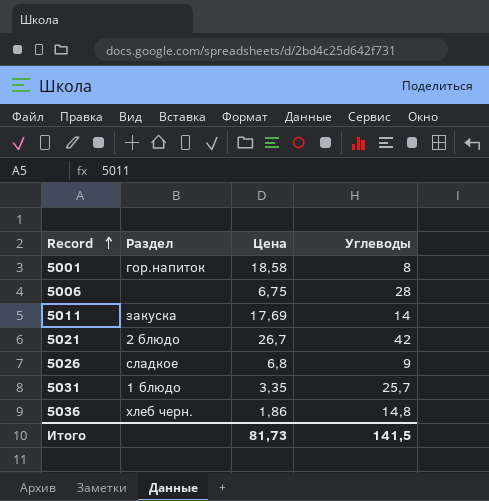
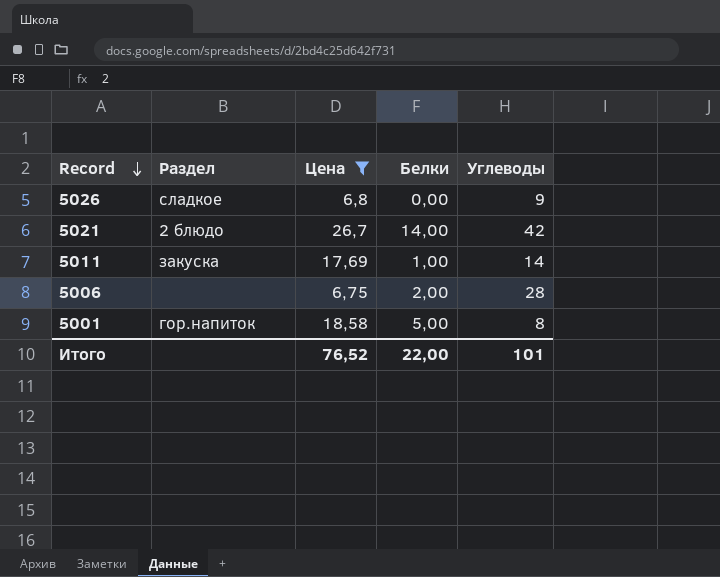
filter: none -> Цена >= 6,75
row order: Record ascending -> Record descending
column Белки | position: none -> 4
Итого | Цена: 81,73 -> 76,52
Итого | Углеводы: 141,5 -> 101

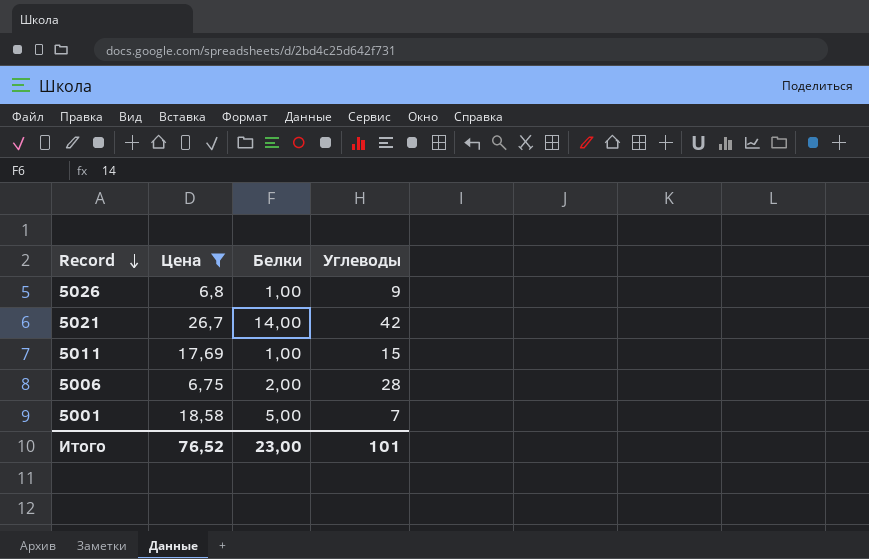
column Раздел | position: 2 -> none
5026 | Белки: 0,00 -> 1,00
5011 | Углеводы: 14 -> 15
5001 | Углеводы: 8 -> 7
Итого | Белки: 22,00 -> 23,00

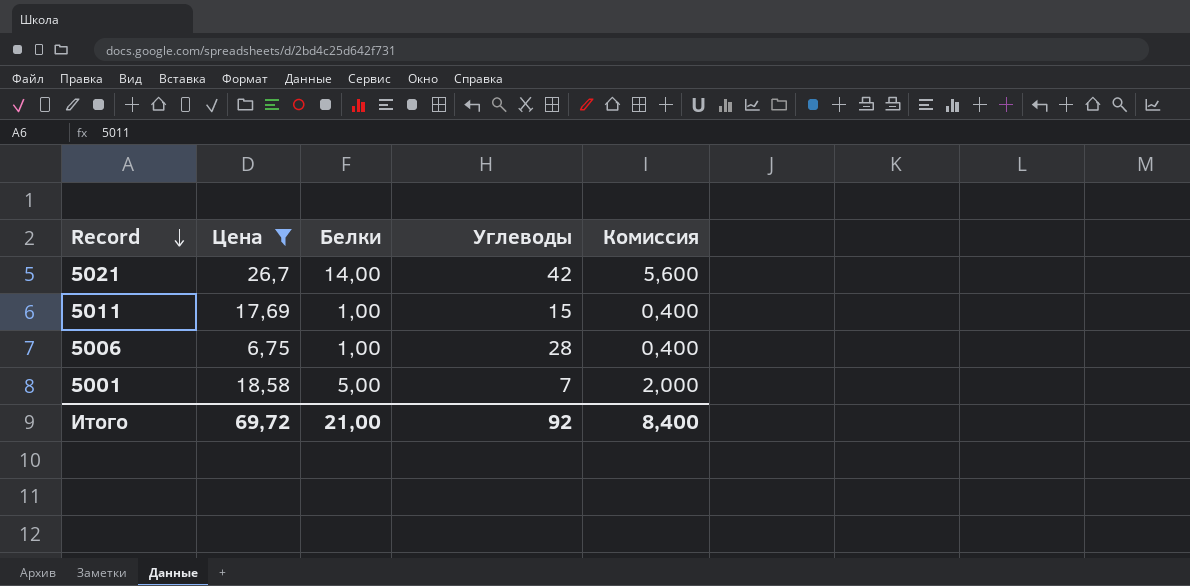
column Комиссия | formula: none -> [Белки] * 0,4
row 5026: 6,8 | 1,00 | 9 -> none
5006 | Белки: 2,00 -> 1,00
Итого | Цена: 76,52 -> 69,72
Итого | Белки: 23,00 -> 21,00
Итого | Углеводы: 101 -> 92

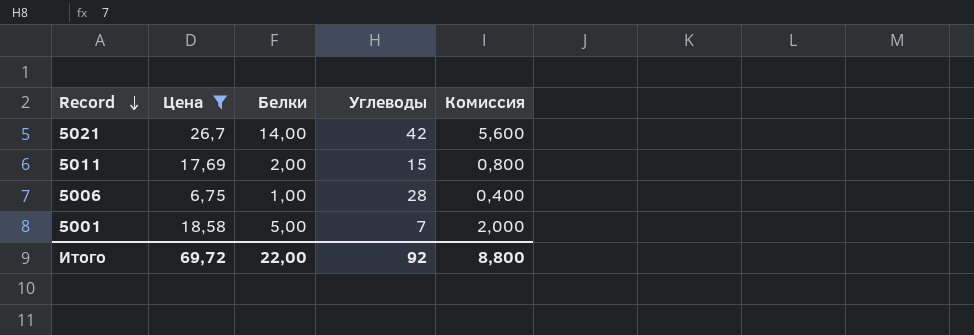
5011 | Белки: 1,00 -> 2,00
5011 | Комиссия: 0,400 -> 0,800
Итого | Белки: 21,00 -> 22,00
Итого | Комиссия: 8,400 -> 8,800

